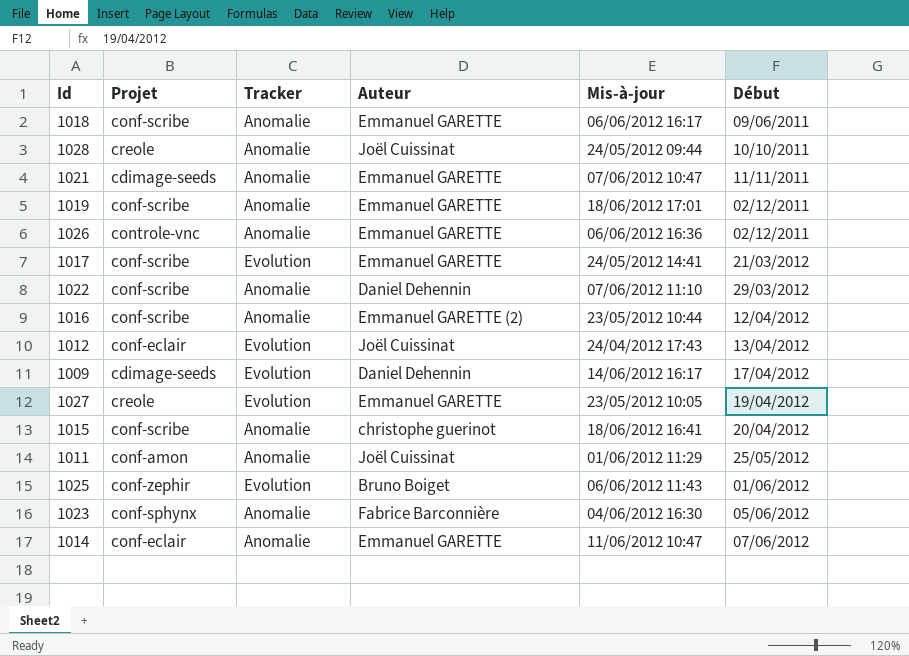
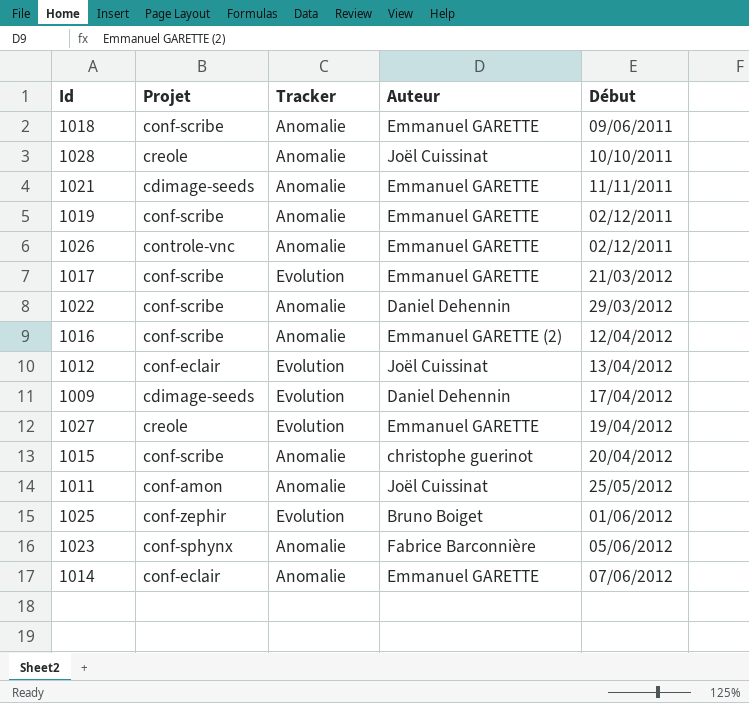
column Mis-à-jour | position: 5 -> none

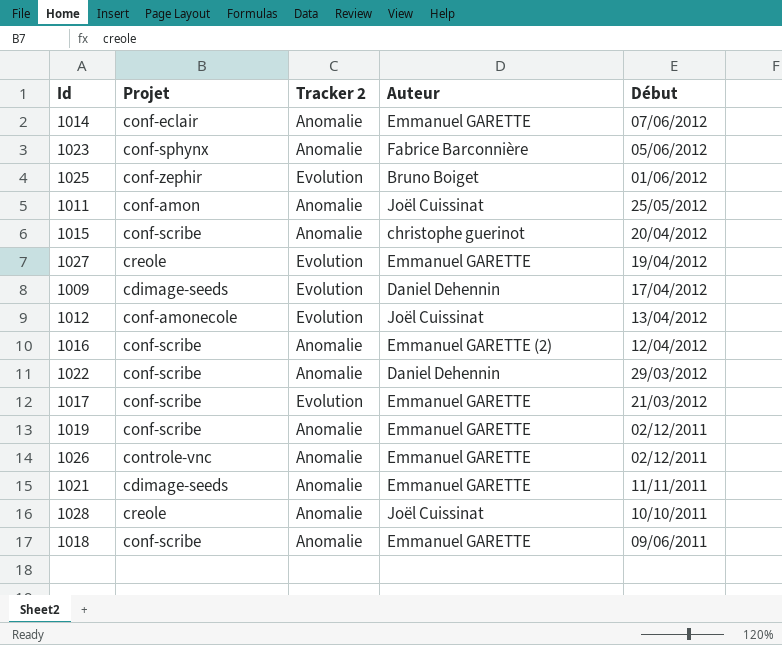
row order: Début ascending -> Début descending
column name: Tracker -> Tracker 2
1012 | Projet: conf-eclair -> conf-amonecole

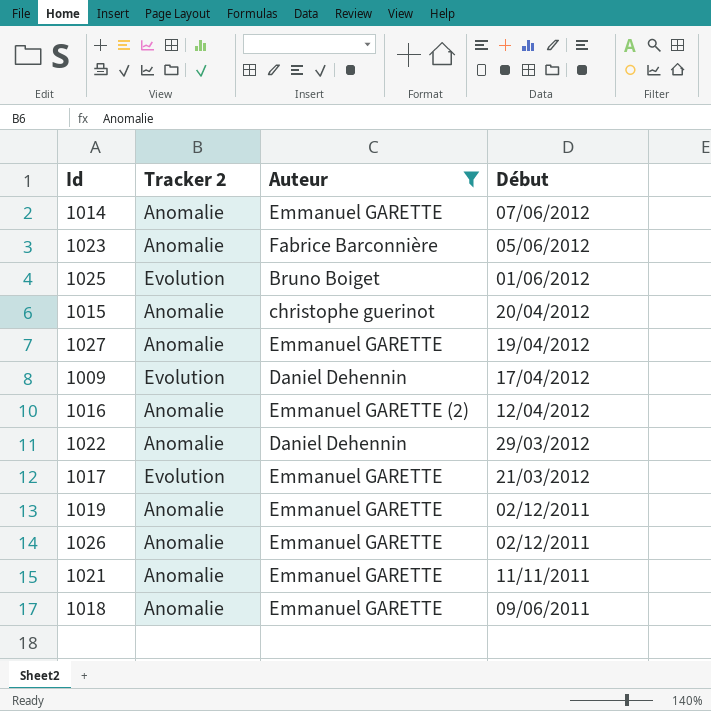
filter: none -> Auteur != Joël Cuissinat
column Projet | position: 2 -> none
1027 | Tracker 2: Evolution -> Anomalie

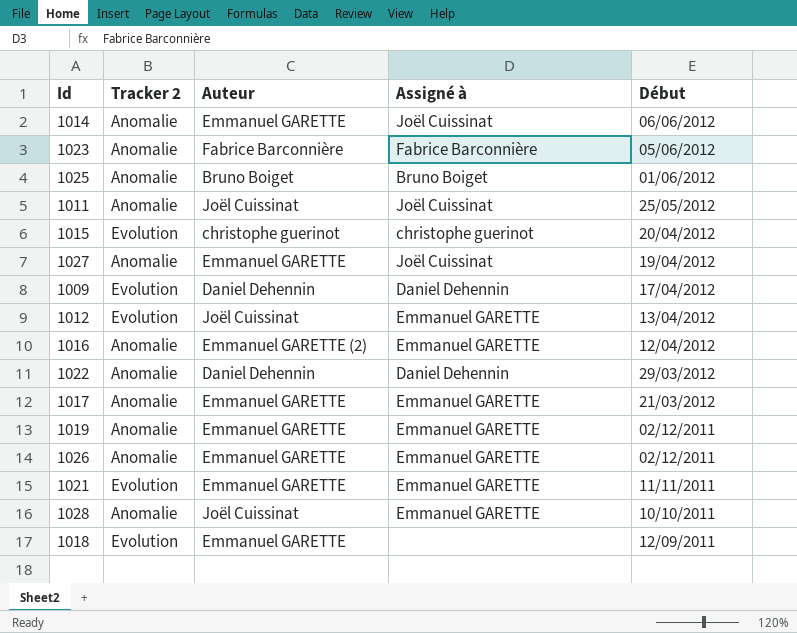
filter: Auteur != Joël Cuissinat -> none
column Assigné à | position: none -> 4
1014 | Début: 07/06/2012 -> 06/06/2012
1025 | Tracker 2: Evolution -> Anomalie
1015 | Tracker 2: Anomalie -> Evolution
1017 | Tracker 2: Evolution -> Anomalie
1021 | Tracker 2: Anomalie -> Evolution
1018 | Tracker 2: Anomalie -> Evolution
1018 | Début: 09/06/2011 -> 12/09/2011

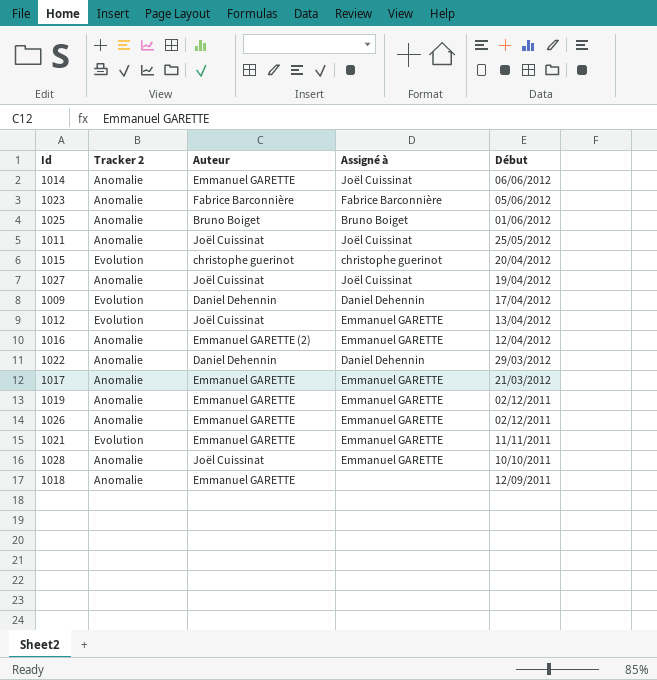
1027 | Auteur: Emmanuel GARETTE -> Joël Cuissinat
1018 | Tracker 2: Evolution -> Anomalie

